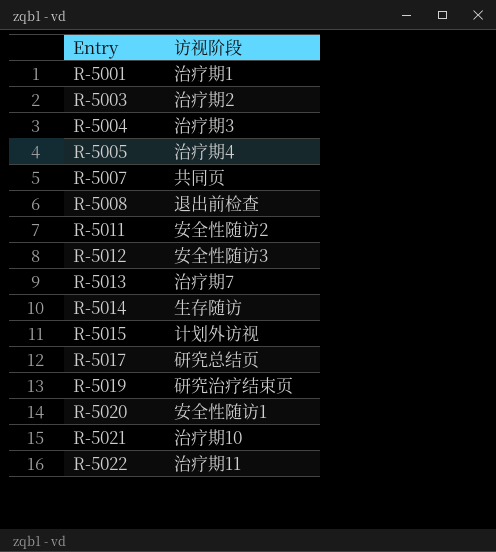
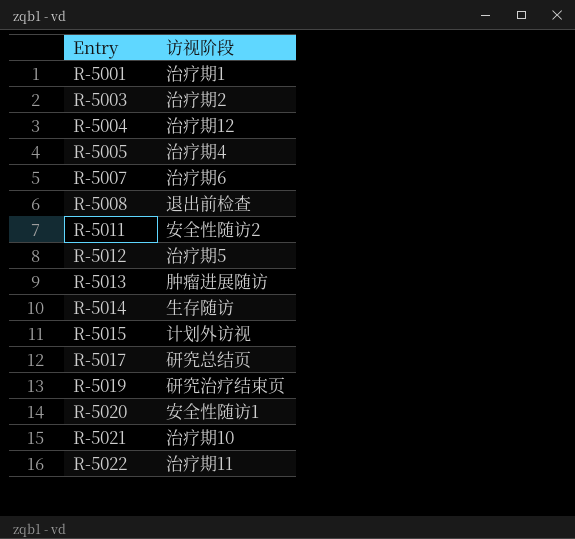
R-5004 | 访视阶段: 治疗期3 -> 治疗期12
R-5007 | 访视阶段: 共同页 -> 治疗期6
R-5012 | 访视阶段: 安全性随访3 -> 治疗期5
R-5013 | 访视阶段: 治疗期7 -> 肿瘤进展随访

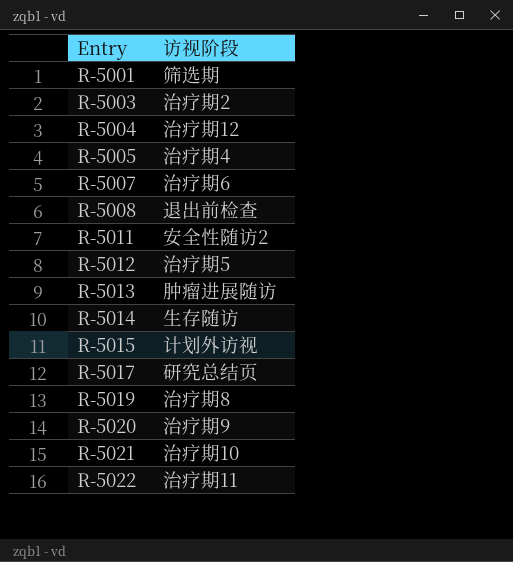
R-5001 | 访视阶段: 治疗期1 -> 筛选期
R-5019 | 访视阶段: 研究治疗结束页 -> 治疗期8
R-5020 | 访视阶段: 安全性随访1 -> 治疗期9

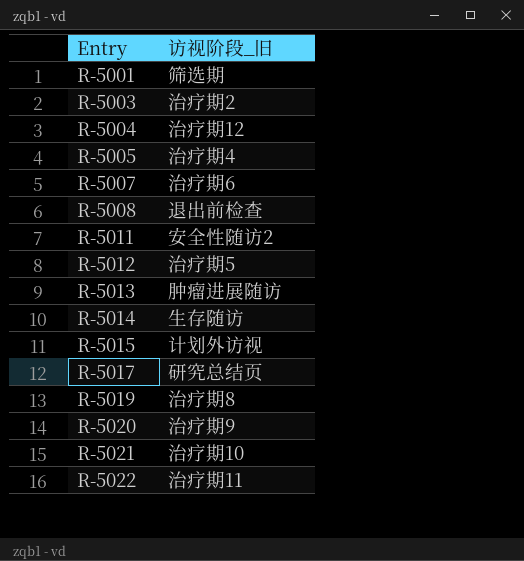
column name: 访视阶段 -> 访视阶段_旧

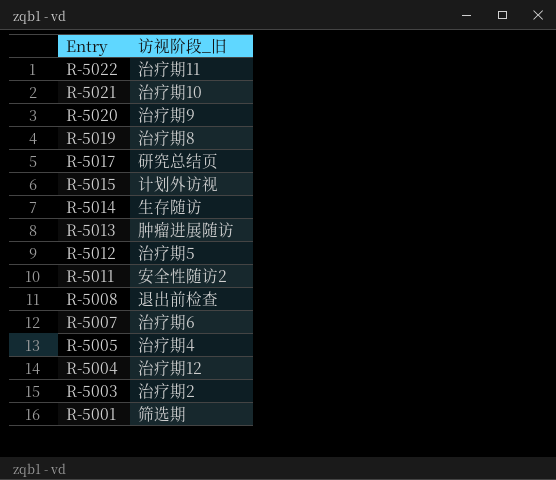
row order: Entry ascending -> Entry descending

